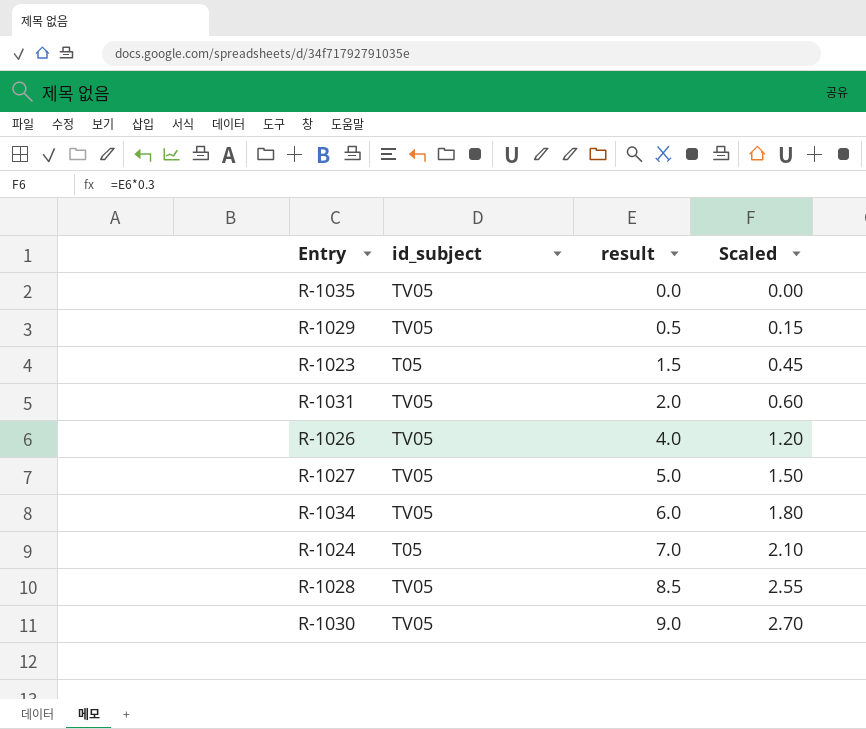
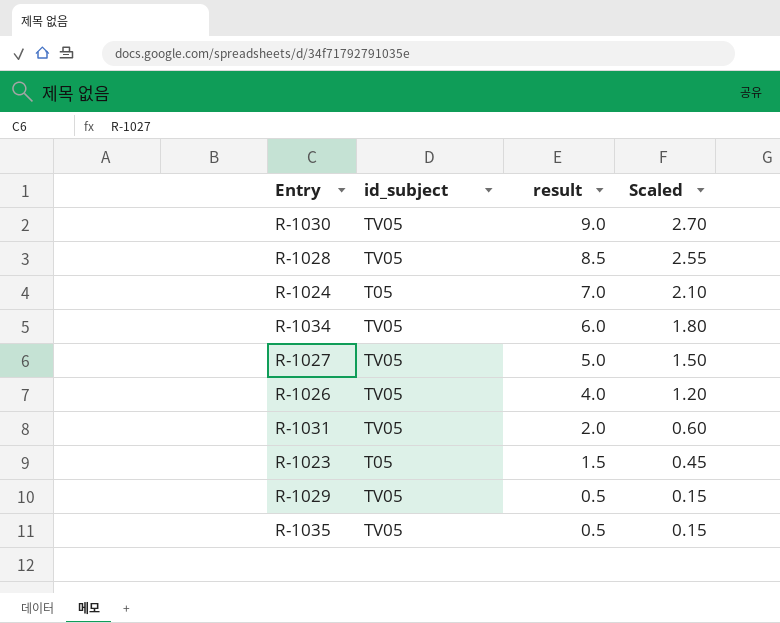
row order: result ascending -> result descending
R-1035 | result: 0.0 -> 0.5
R-1035 | Scaled: 0.00 -> 0.15

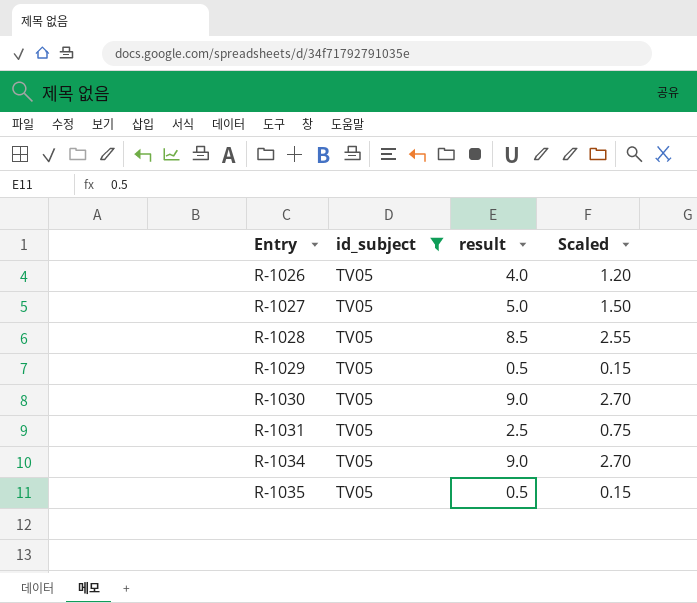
filter: none -> id_subject = TV05
row order: result descending -> Entry ascending
R-1031 | result: 2.0 -> 2.5
R-1031 | Scaled: 0.60 -> 0.75
R-1034 | result: 6.0 -> 9.0
R-1034 | Scaled: 1.80 -> 2.70

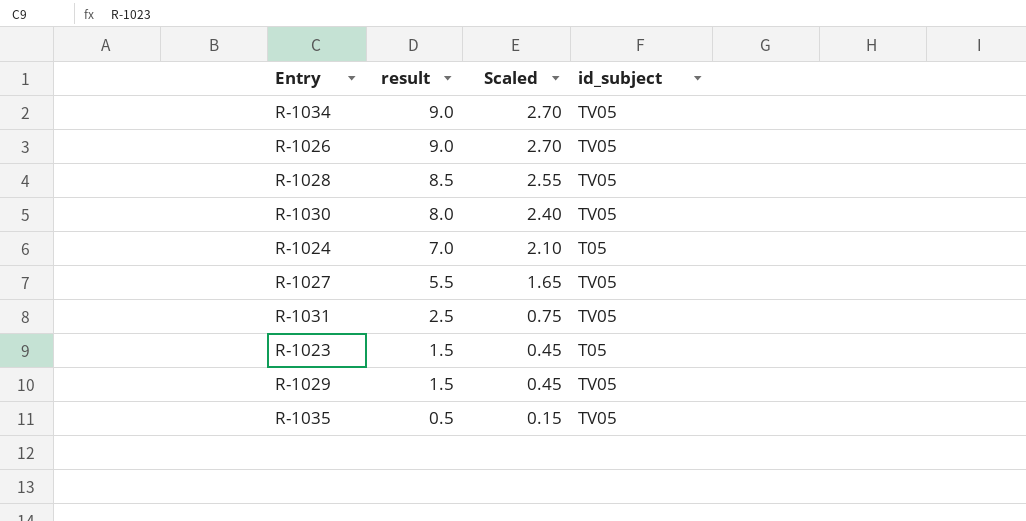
filter: id_subject = TV05 -> none
row order: Entry ascending -> result descending
column id_subject | position: 2 -> 4
R-1026 | result: 4.0 -> 9.0
R-1026 | Scaled: 1.20 -> 2.70
R-1030 | result: 9.0 -> 8.0
R-1030 | Scaled: 2.70 -> 2.40
R-1027 | result: 5.0 -> 5.5
R-1027 | Scaled: 1.50 -> 1.65
R-1029 | result: 0.5 -> 1.5
R-1029 | Scaled: 0.15 -> 0.45

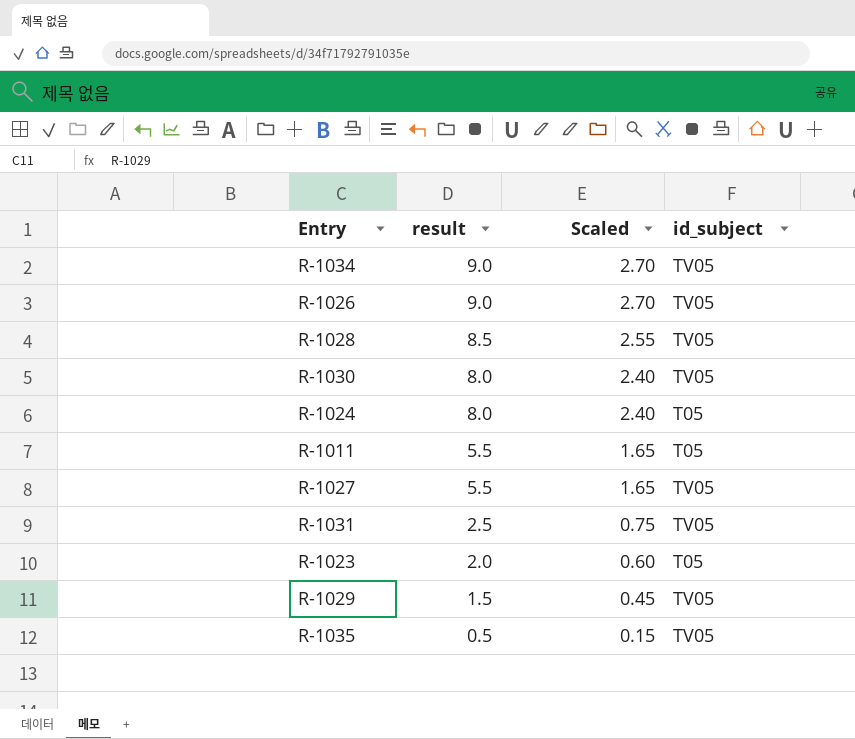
R-1024 | result: 7.0 -> 8.0
R-1024 | Scaled: 2.10 -> 2.40
row R-1011: none -> 5.5 | 1.65 | T05
R-1023 | result: 1.5 -> 2.0
R-1023 | Scaled: 0.45 -> 0.60

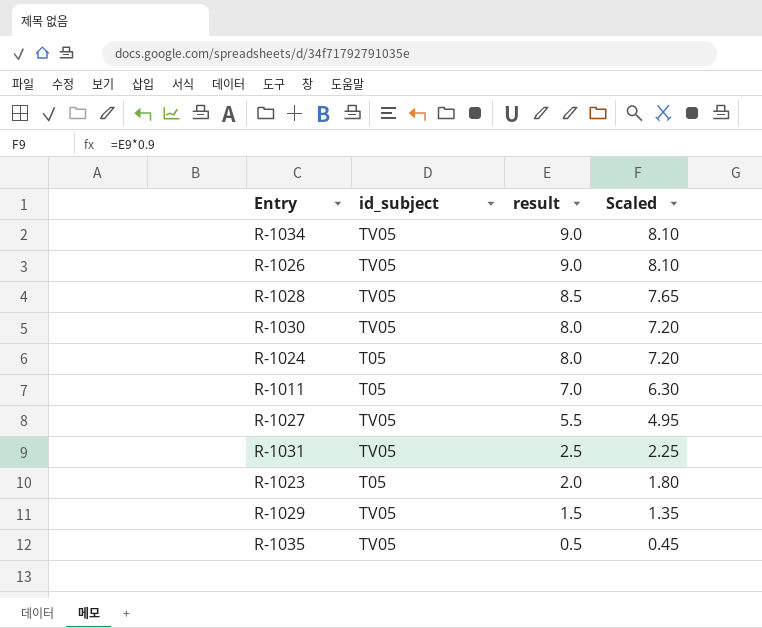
column id_subject | position: 4 -> 2
column Scaled | formula: [result] * 0.3 -> [result] * 0.9
R-1011 | result: 5.5 -> 7.0

